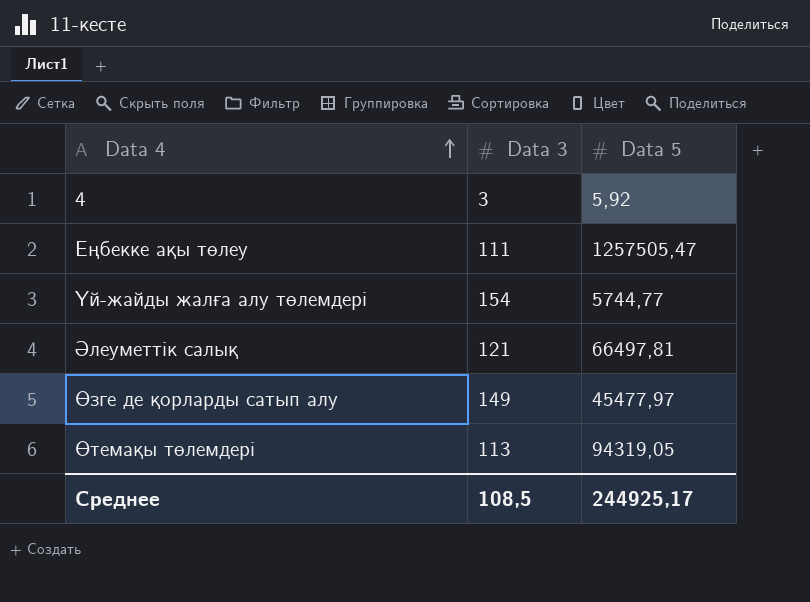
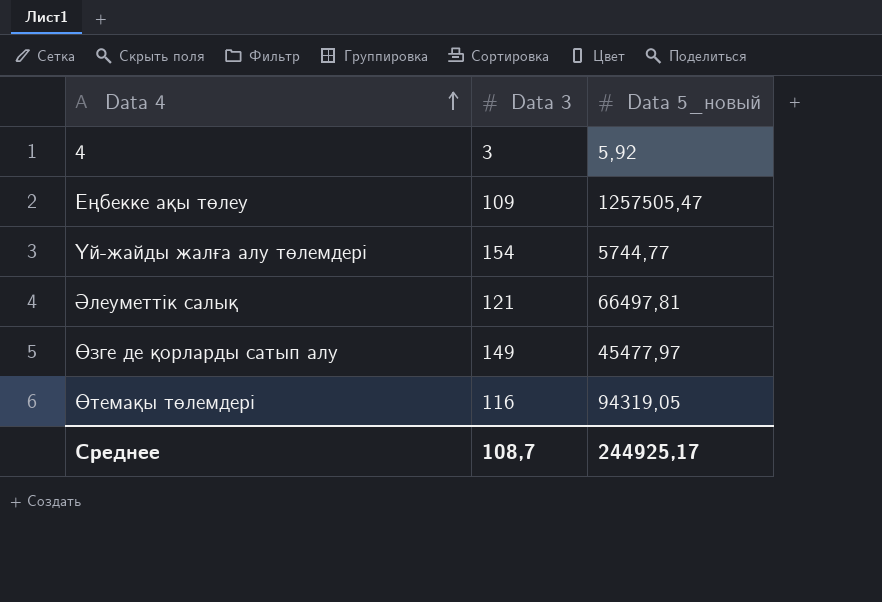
column name: Data 5 -> Data 5_новый
Еңбекке ақы төлеу | Data 3: 111 -> 109
Өтемақы төлемдері | Data 3: 113 -> 116
Среднее | Data 3: 108,5 -> 108,7

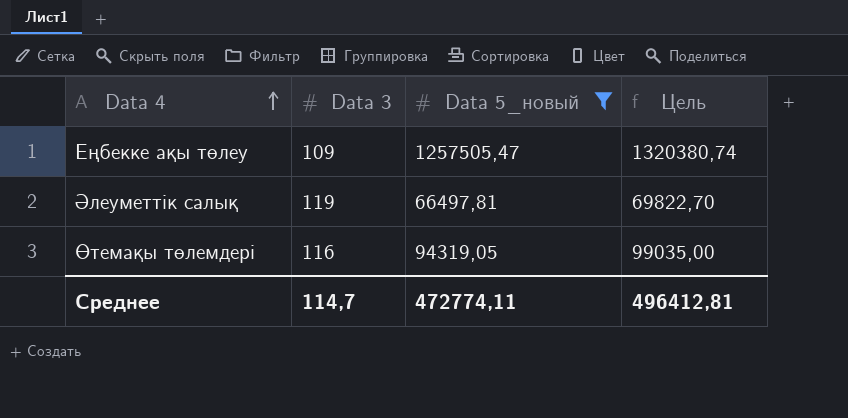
filter: none -> Data 5_новый >= 66497,81
column Цель | formula: none -> [Data 5_новый] * 1,05
Әлеуметтік салық | Data 3: 121 -> 119
Среднее | Data 3: 108,7 -> 114,7
Среднее | Data 5_новый: 244925,17 -> 472774,11

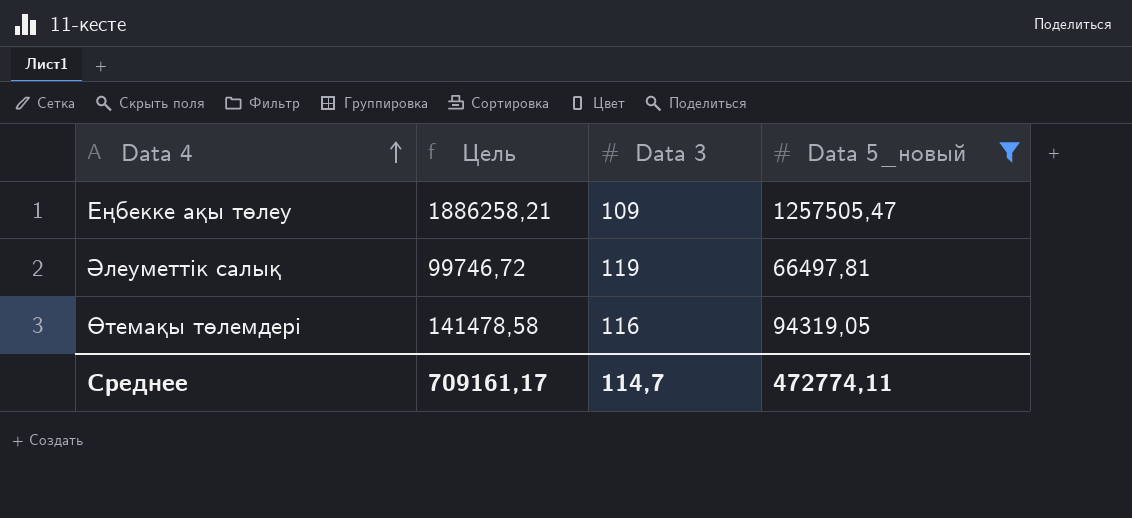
column Цель | formula: [Data 5_новый] * 1,05 -> [Data 5_новый] * 1,5
column Цель | position: 4 -> 2
Среднее | Цель: 496412,81 -> 709161,17

